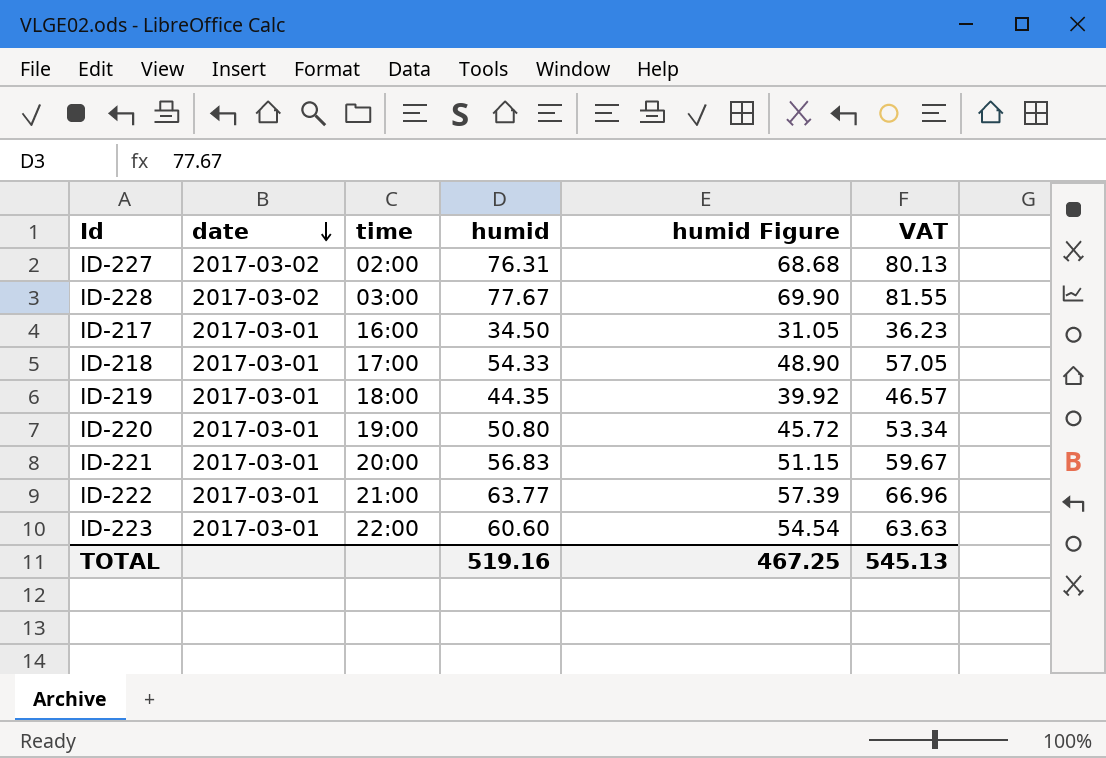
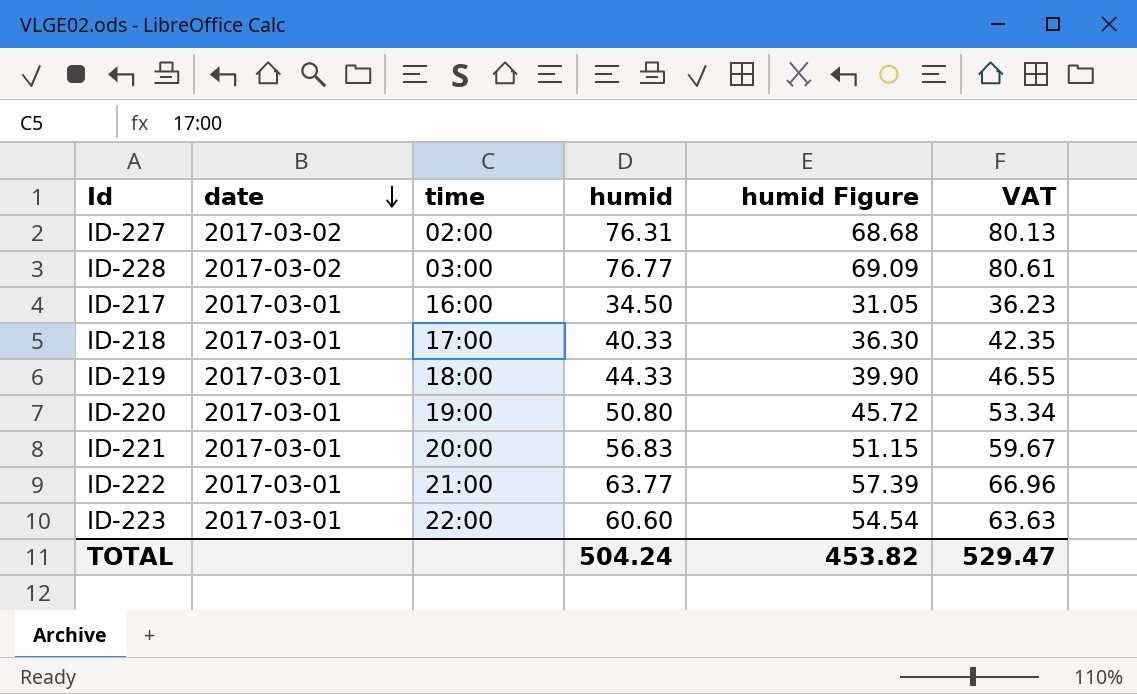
ID-228 | humid: 77.67 -> 76.77
ID-228 | humid Figure: 69.90 -> 69.09
ID-228 | VAT: 81.55 -> 80.61
ID-218 | humid: 54.33 -> 40.33
ID-218 | humid Figure: 48.90 -> 36.30
ID-218 | VAT: 57.05 -> 42.35
ID-219 | humid: 44.35 -> 44.33
ID-219 | humid Figure: 39.92 -> 39.90
ID-219 | VAT: 46.57 -> 46.55
TOTAL | humid: 519.16 -> 504.24
TOTAL | humid Figure: 467.25 -> 453.82
TOTAL | VAT: 545.13 -> 529.47

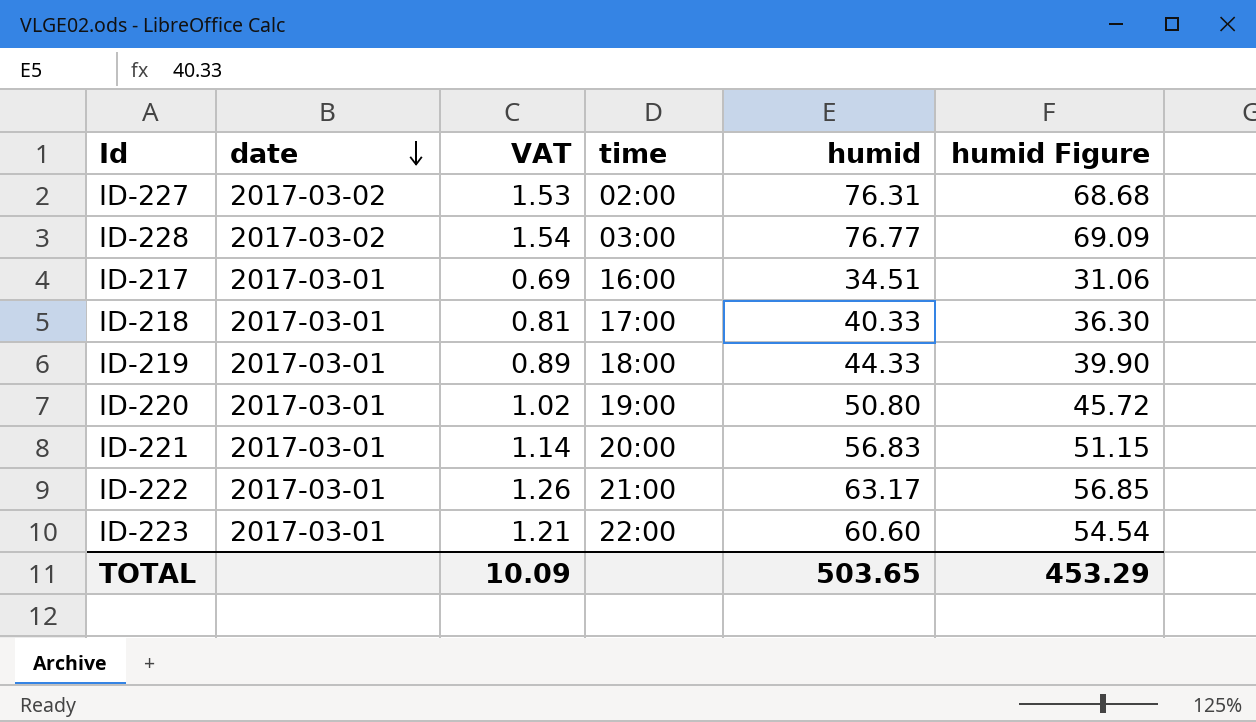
column VAT | formula: [humid] * 1.05 -> [humid] * 0.02
column VAT | position: 6 -> 3
ID-217 | humid: 34.50 -> 34.51
ID-217 | humid Figure: 31.05 -> 31.06
ID-222 | humid: 63.77 -> 63.17
ID-222 | humid Figure: 57.39 -> 56.85
TOTAL | VAT: 529.47 -> 10.09
TOTAL | humid: 504.24 -> 503.65
TOTAL | humid Figure: 453.82 -> 453.29

